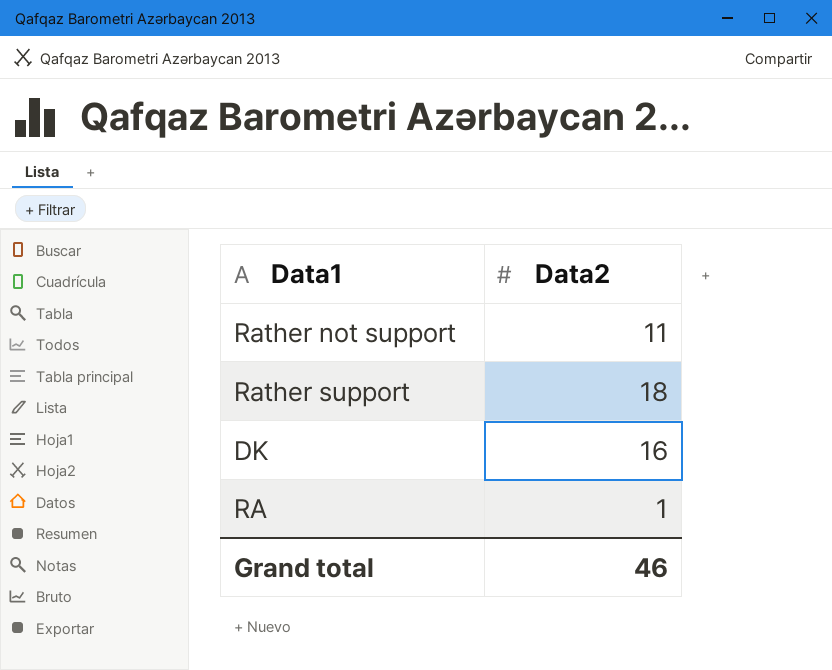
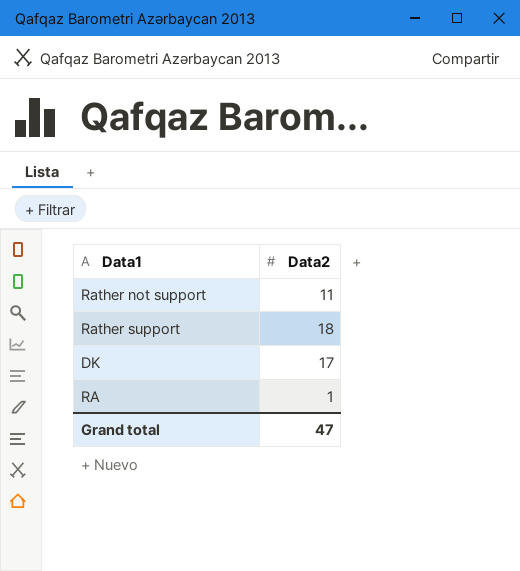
DK | Data2: 16 -> 17
Grand total | Data2: 46 -> 47

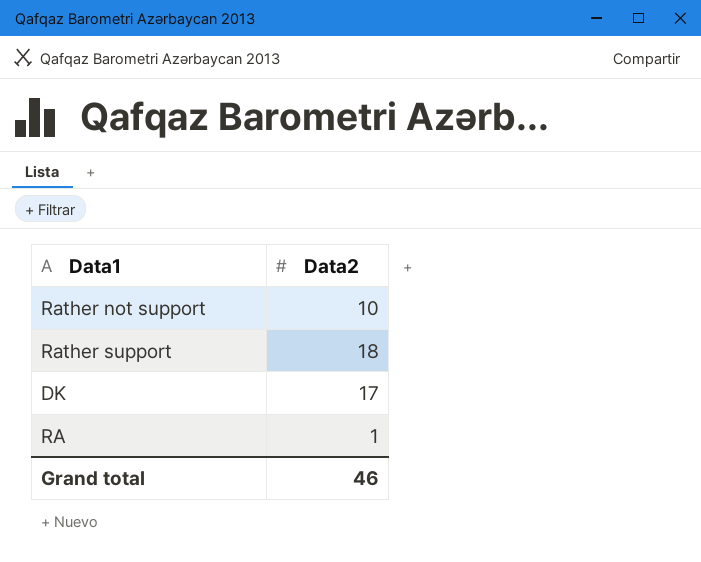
Rather not support | Data2: 11 -> 10
Grand total | Data2: 47 -> 46

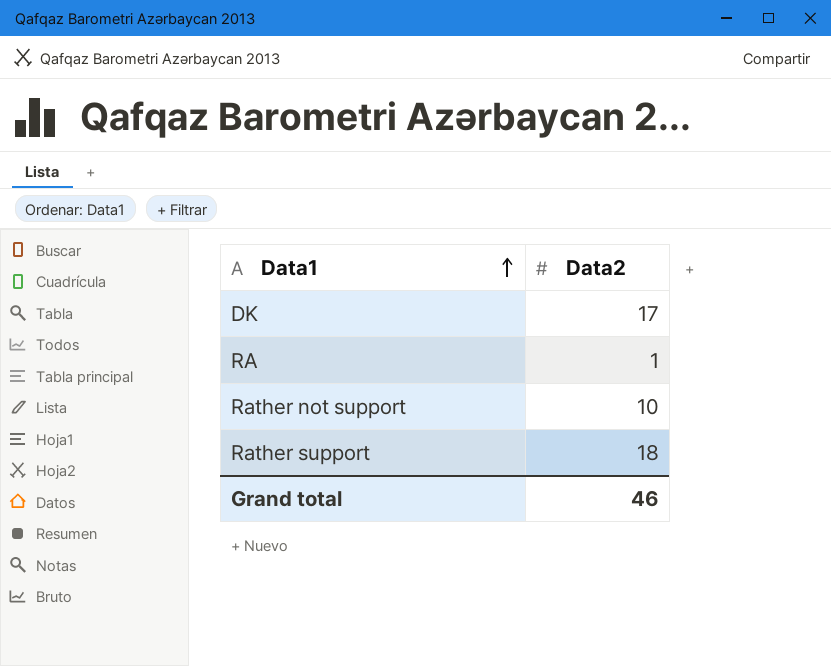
row order: none -> Data1 ascending

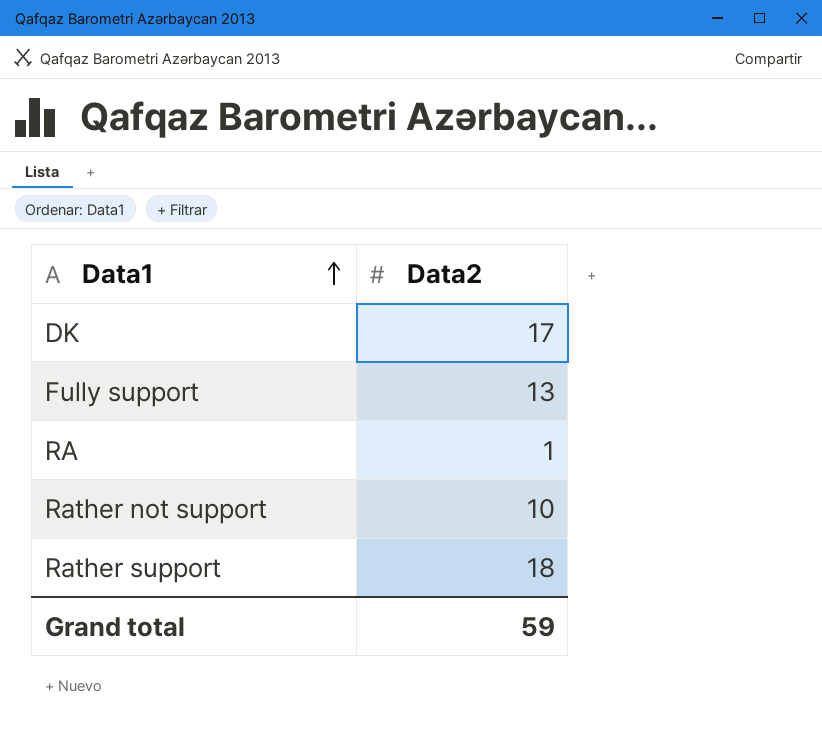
row Fully support: none -> 13
Grand total | Data2: 46 -> 59

